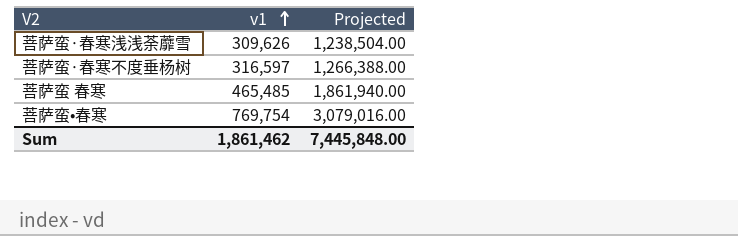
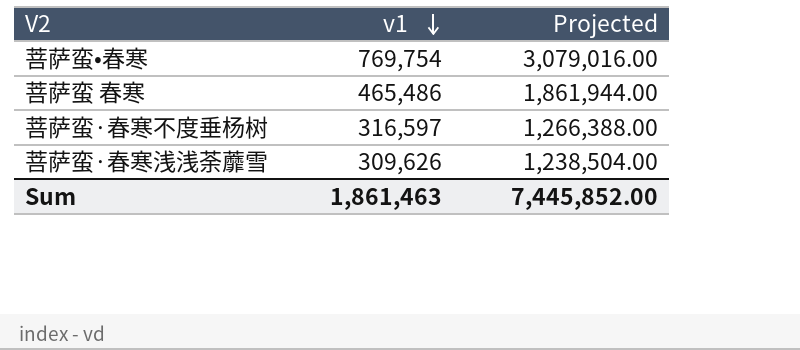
row order: v1 ascending -> v1 descending
菩萨蛮 春寒 | v1: 465,485 -> 465,486
菩萨蛮 春寒 | Projected: 1,861,940.00 -> 1,861,944.00
Sum | v1: 1,861,462 -> 1,861,463
Sum | Projected: 7,445,848.00 -> 7,445,852.00

